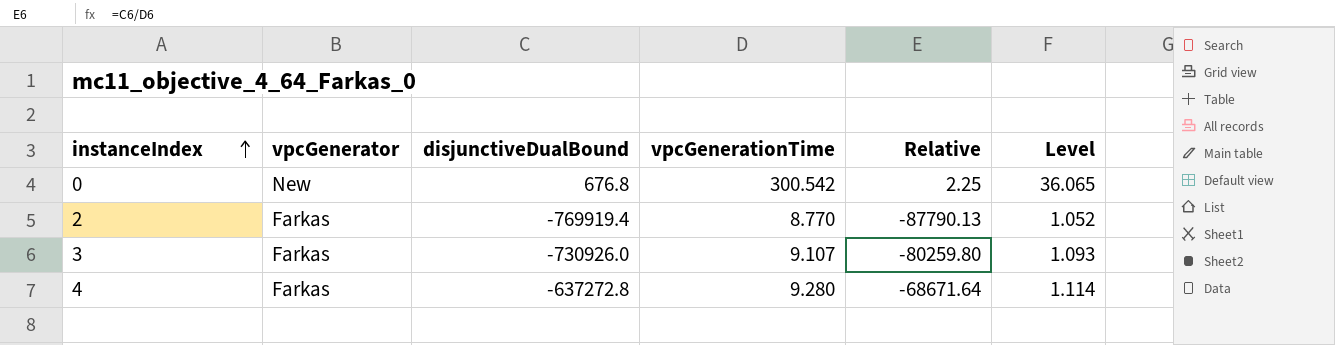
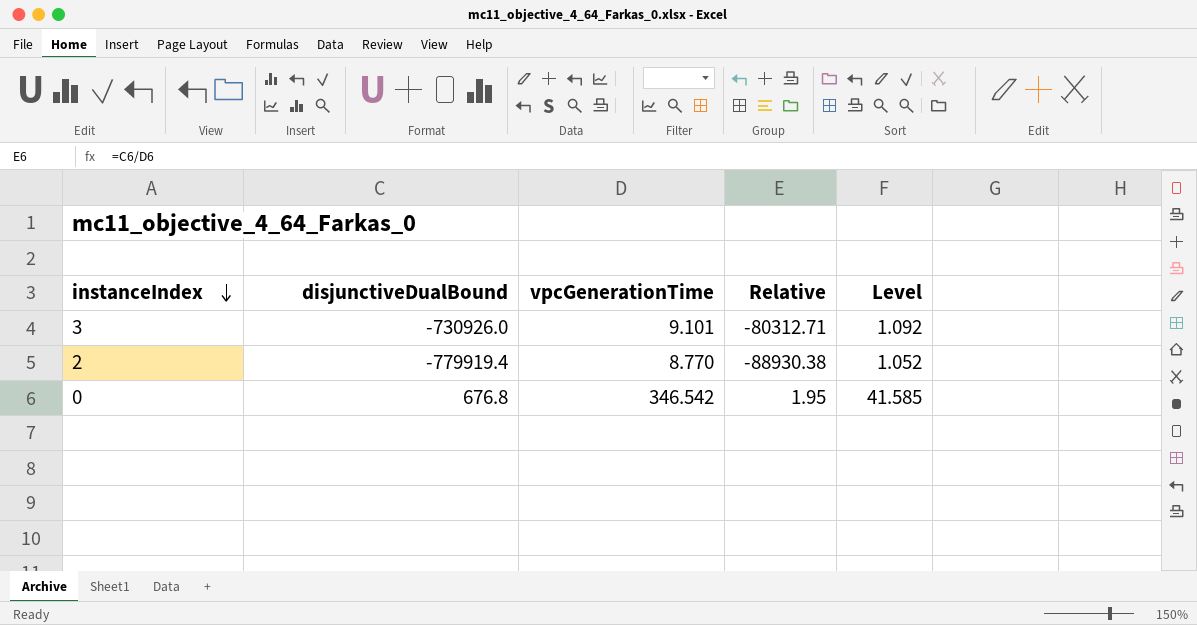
row order: instanceIndex ascending -> instanceIndex descending
column vpcGenerator | position: 2 -> none
row 4: Farkas | -637272.8 | 9.280 | -68671.64 | 1.114 -> none
3 | vpcGenerationTime: 9.107 -> 9.101
3 | Relative: -80259.80 -> -80312.71
3 | Level: 1.093 -> 1.092
2 | disjunctiveDualBound: -769919.4 -> -779919.4
2 | Relative: -87790.13 -> -88930.38
0 | vpcGenerationTime: 300.542 -> 346.542
0 | Relative: 2.25 -> 1.95
0 | Level: 36.065 -> 41.585

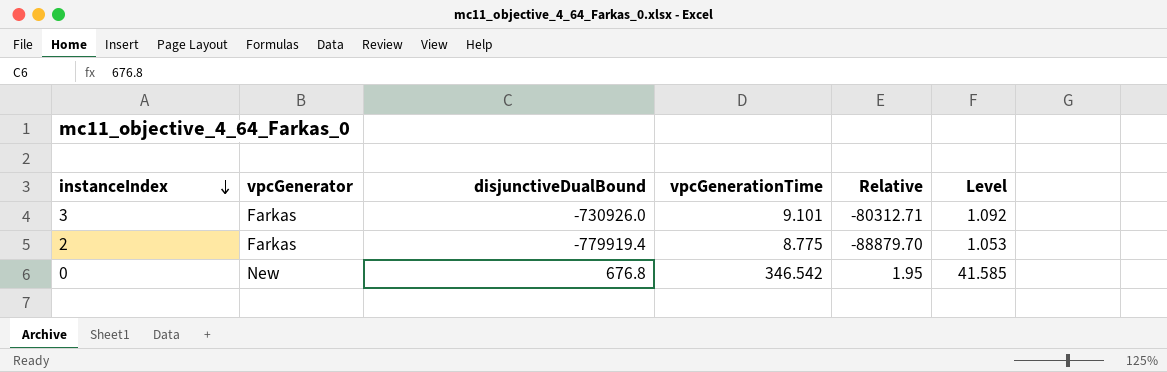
column vpcGenerator | position: none -> 2
2 | vpcGenerationTime: 8.770 -> 8.775
2 | Relative: -88930.38 -> -88879.70
2 | Level: 1.052 -> 1.053

